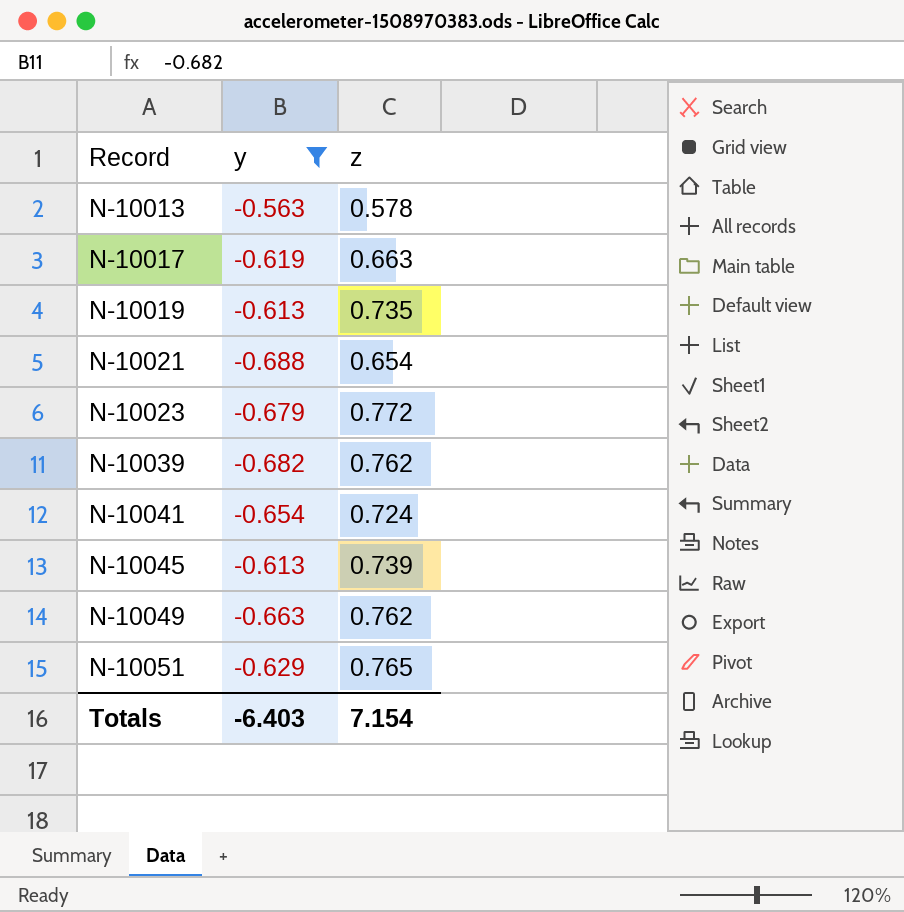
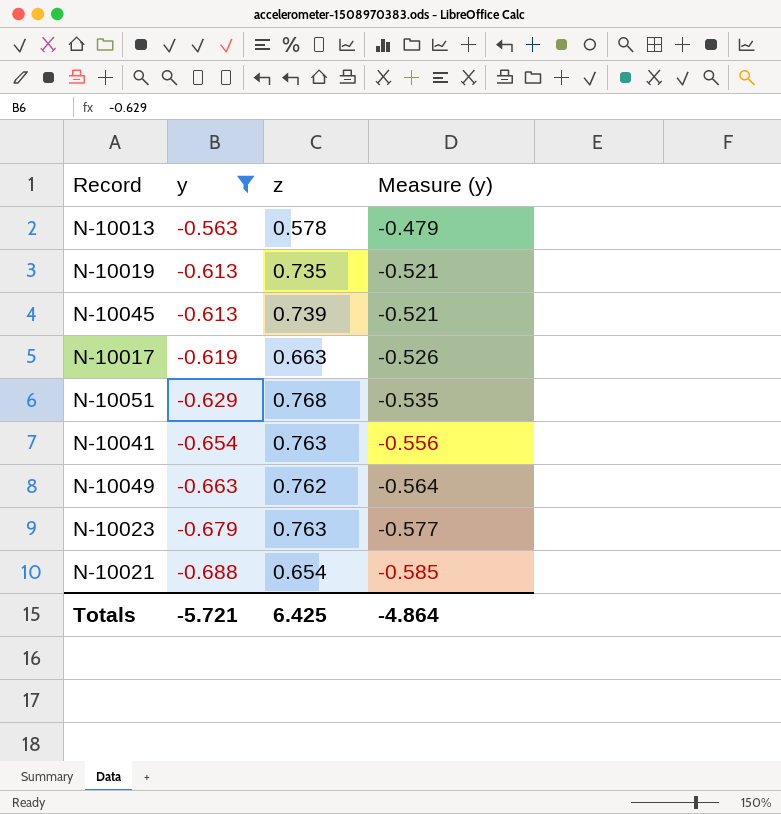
row order: Record ascending -> y descending
column Measure (y) | formula: none -> [y] * 0.85
row N-10039: -0.682 | 0.762 -> none
N-10051 | z: 0.765 -> 0.768
N-10041 | z: 0.724 -> 0.763
N-10023 | z: 0.772 -> 0.763
Totals | y: -6.403 -> -5.721
Totals | z: 7.154 -> 6.425

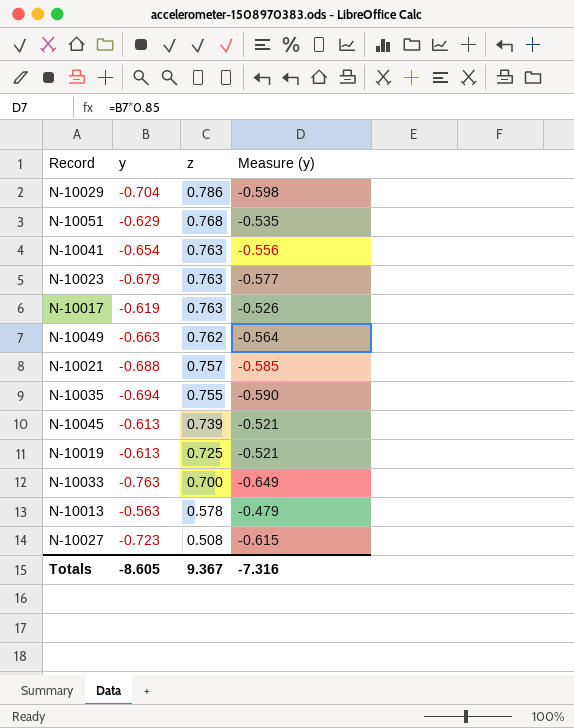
filter: y >= -0.688 -> none
row order: y descending -> z descending
N-10017 | z: 0.663 -> 0.763
N-10021 | z: 0.654 -> 0.757
N-10019 | z: 0.735 -> 0.725
Totals | y: -5.721 -> -8.605
Totals | z: 6.425 -> 9.367
Totals | Measure (y): -4.864 -> -7.316

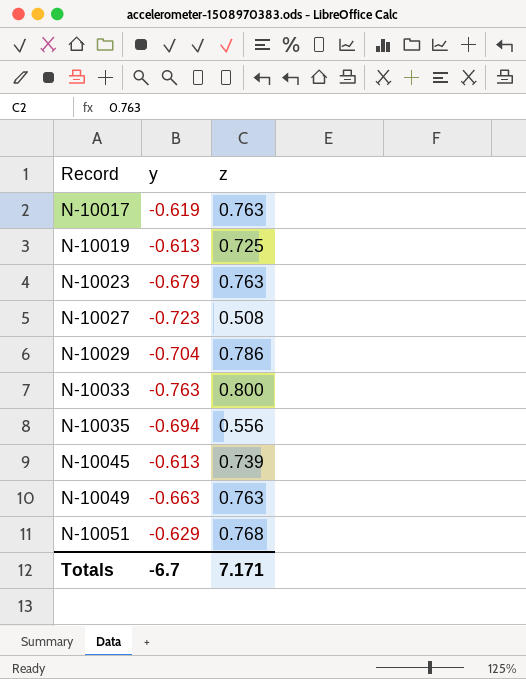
row order: z descending -> Record ascending
column Measure (y) | formula: [y] * 0.85 -> none
row N-10041: -0.654 | 0.763 | -0.556 -> none
row N-10021: -0.688 | 0.757 | -0.585 -> none
row N-10013: -0.563 | 0.578 | -0.479 -> none
N-10033 | z: 0.700 -> 0.800
N-10035 | z: 0.755 -> 0.556
N-10049 | z: 0.762 -> 0.763
Totals | y: -8.605 -> -6.7
Totals | z: 9.367 -> 7.171

